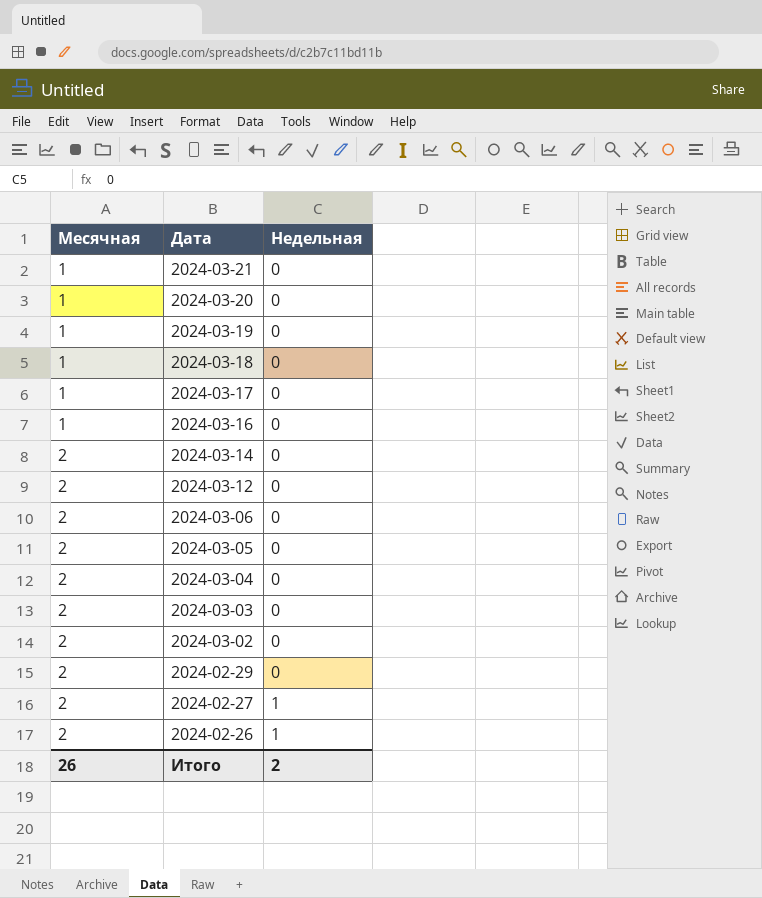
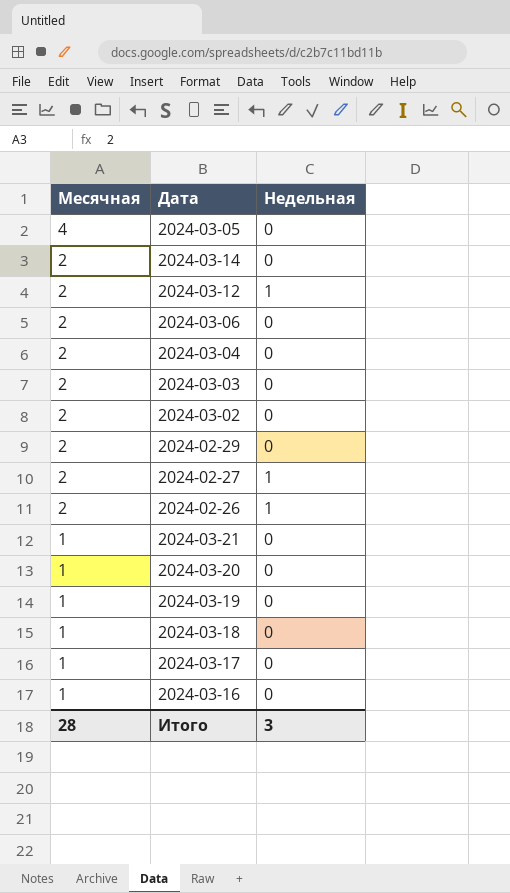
row order: Месячная ascending -> Месячная descending
2024-03-05 | Месячная: 2 -> 4
2024-03-12 | Недельная: 0 -> 1
Итого | Месячная: 26 -> 28
Итого | Недельная: 2 -> 3

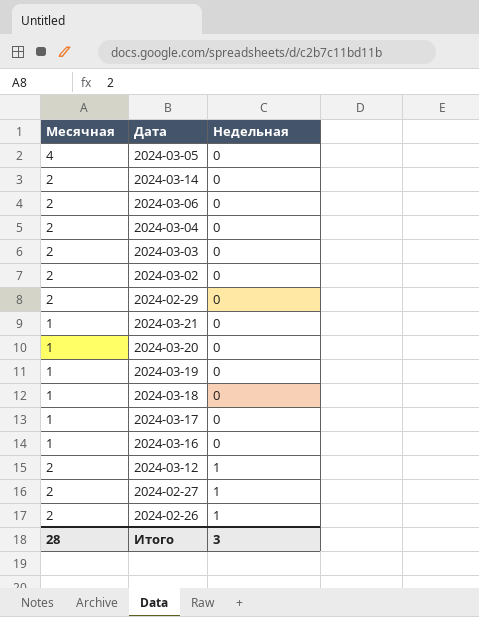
row order: Месячная descending -> Недельная ascending

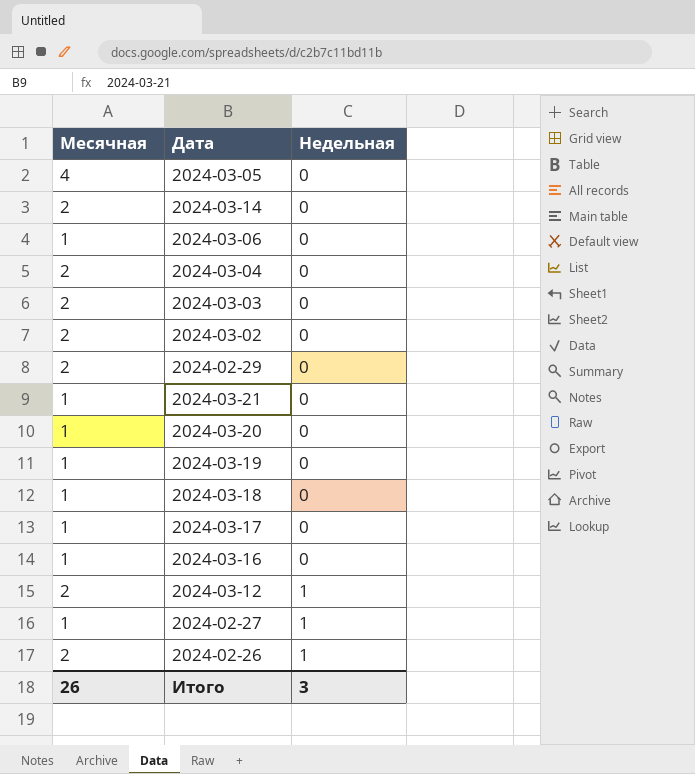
2024-03-06 | Месячная: 2 -> 1
2024-02-27 | Месячная: 2 -> 1
Итого | Месячная: 28 -> 26

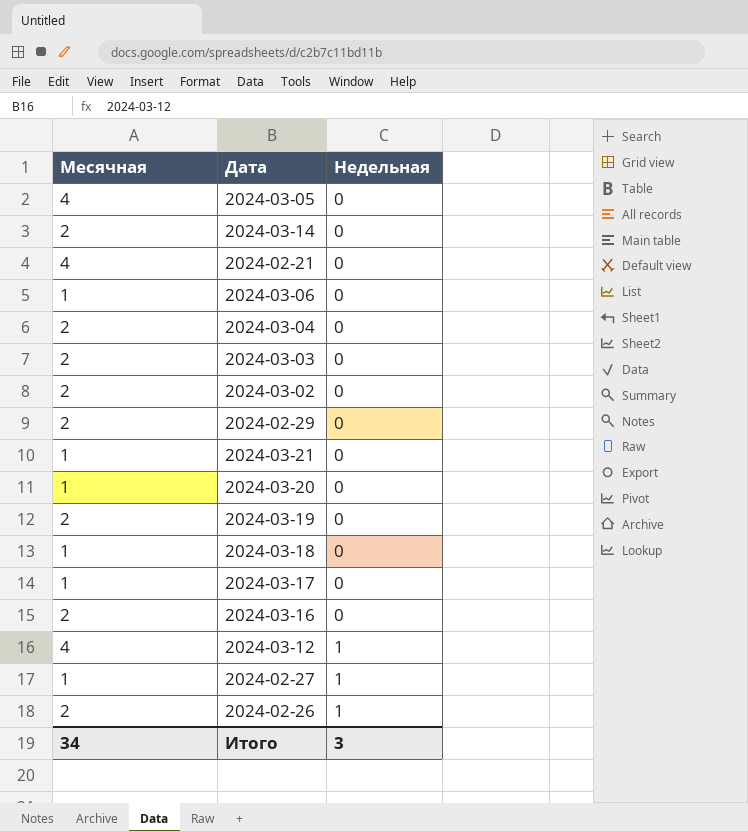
row 2024-02-21: none -> 4 | 0
2024-03-19 | Месячная: 1 -> 2
2024-03-16 | Месячная: 1 -> 2
2024-03-12 | Месячная: 2 -> 4
Итого | Месячная: 26 -> 34

